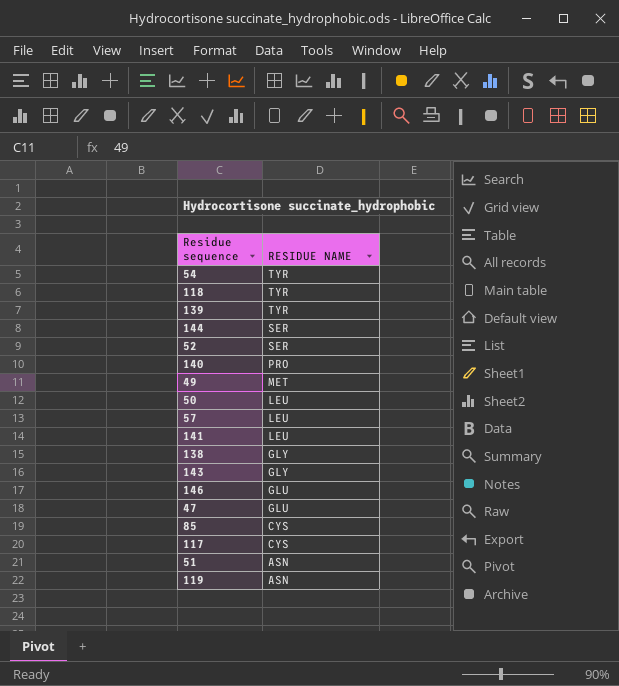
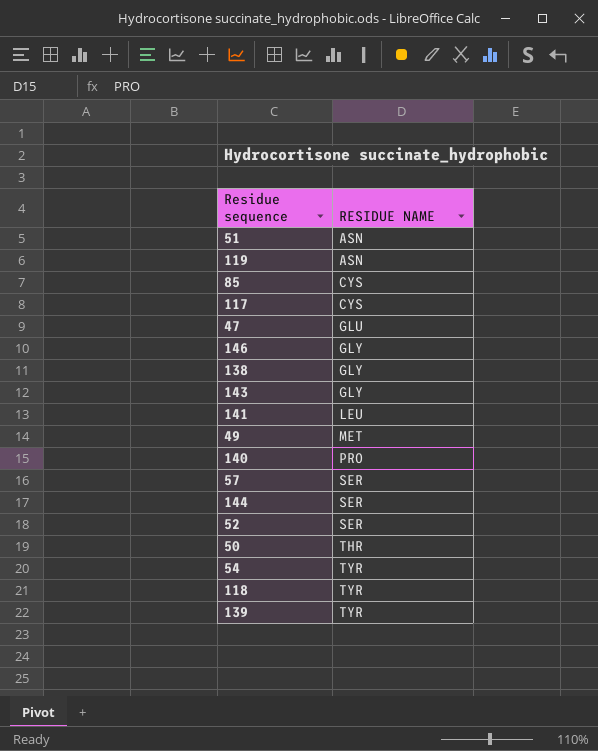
row order: RESIDUE NAME descending -> RESIDUE NAME ascending
146 | RESIDUE NAME: GLU -> GLY
57 | RESIDUE NAME: LEU -> SER
50 | RESIDUE NAME: LEU -> THR

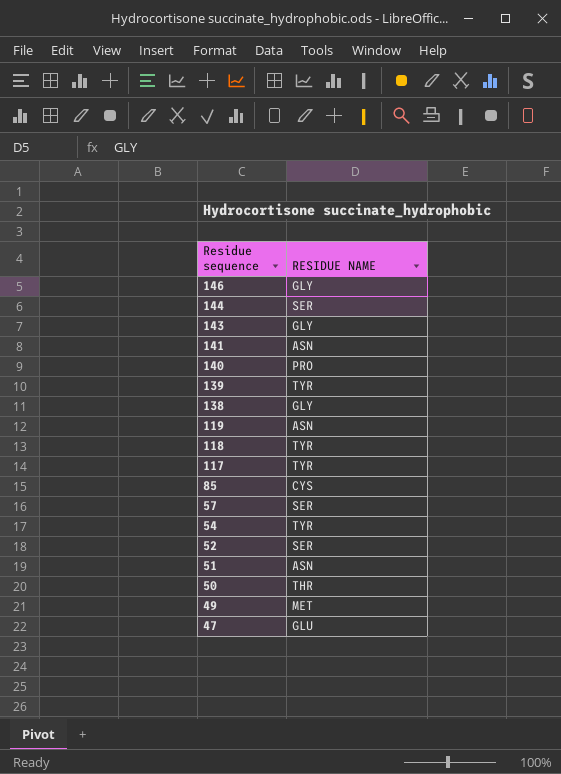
row order: RESIDUE NAME ascending -> Residue sequence descending
141 | RESIDUE NAME: LEU -> ASN
117 | RESIDUE NAME: CYS -> TYR

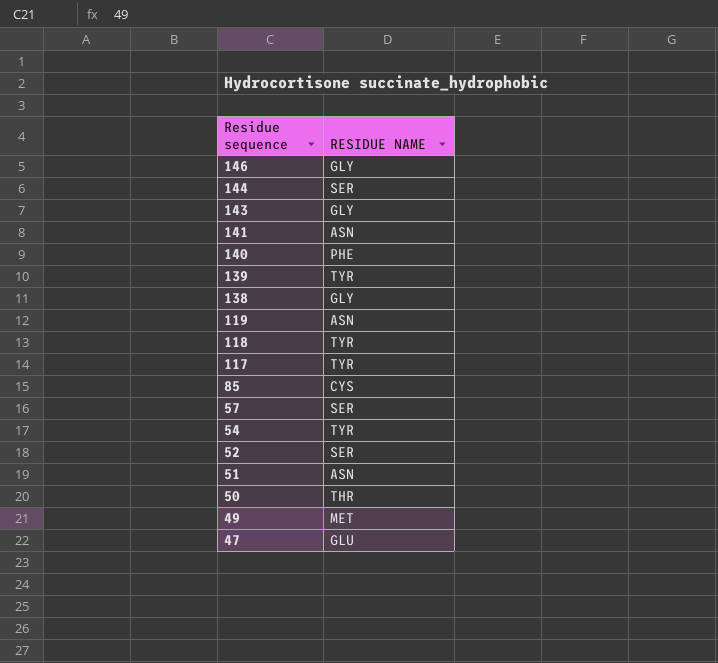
140 | RESIDUE NAME: PRO -> PHE

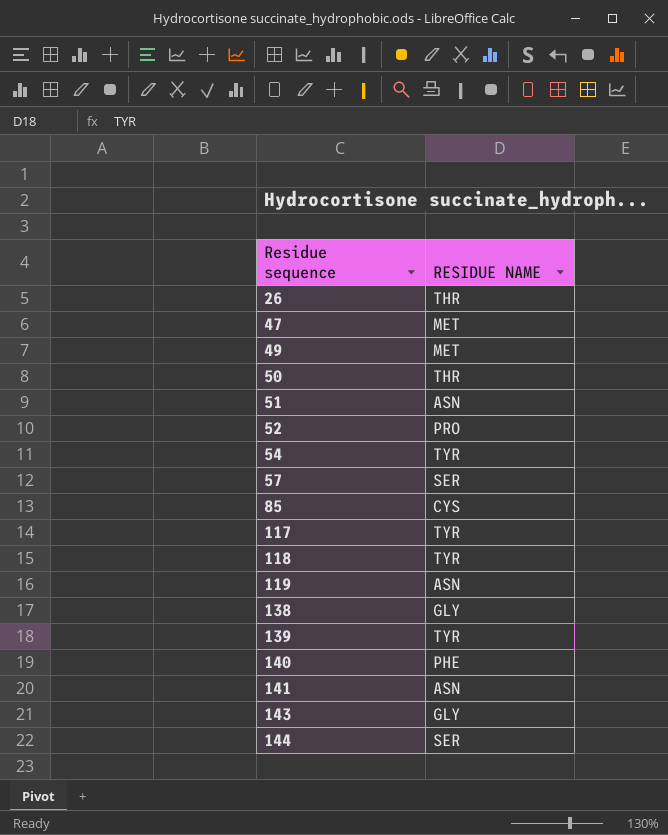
row order: Residue sequence descending -> Residue sequence ascending
row 146: GLY -> none
row 26: none -> THR
47 | RESIDUE NAME: GLU -> MET
52 | RESIDUE NAME: SER -> PRO

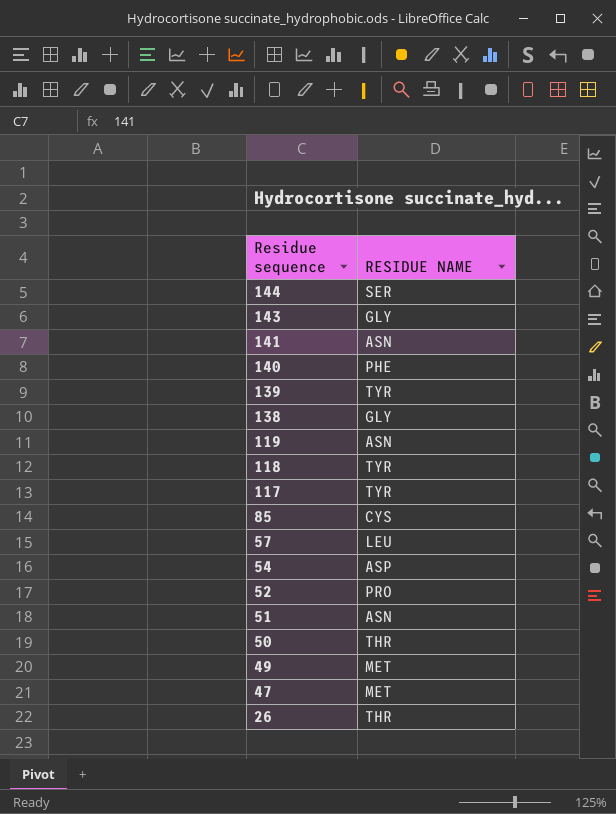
row order: Residue sequence ascending -> Residue sequence descending
57 | RESIDUE NAME: SER -> LEU
54 | RESIDUE NAME: TYR -> ASP

